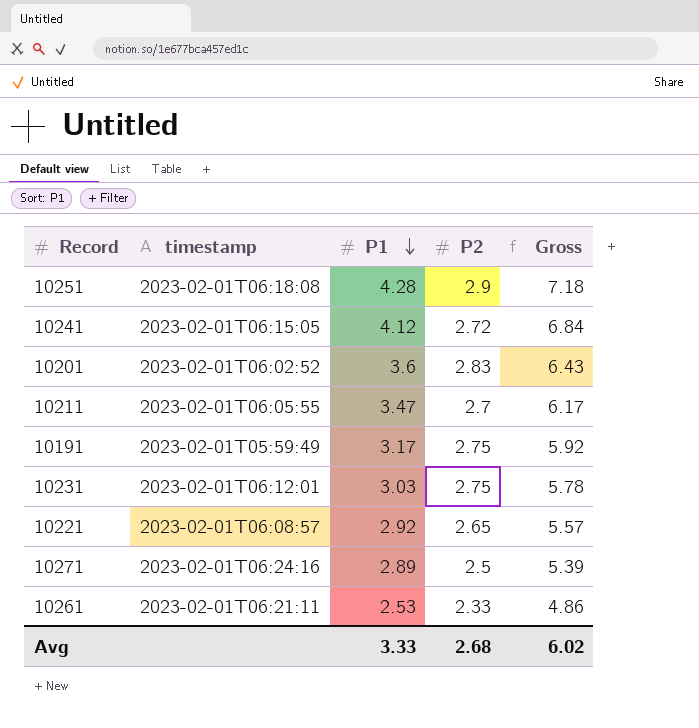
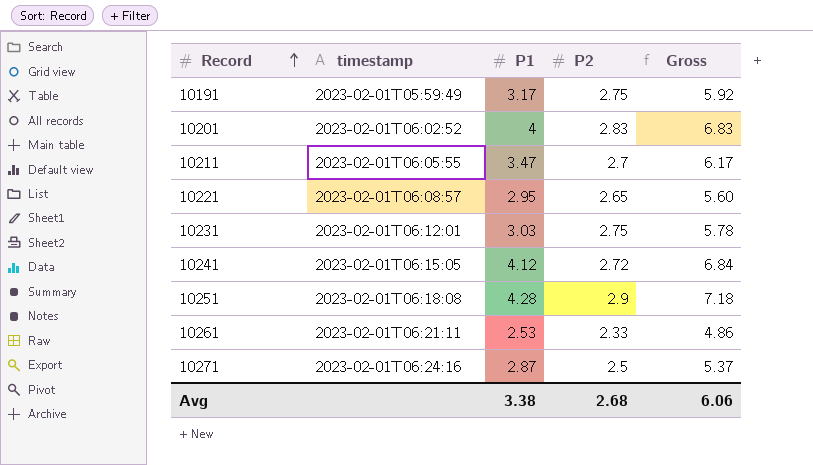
row order: P1 descending -> Record ascending
10201 | P1: 3.6 -> 4
10201 | Gross: 6.43 -> 6.83
10221 | P1: 2.92 -> 2.95
10221 | Gross: 5.57 -> 5.60
10271 | P1: 2.89 -> 2.87
10271 | Gross: 5.39 -> 5.37
Avg | P1: 3.33 -> 3.38
Avg | Gross: 6.02 -> 6.06

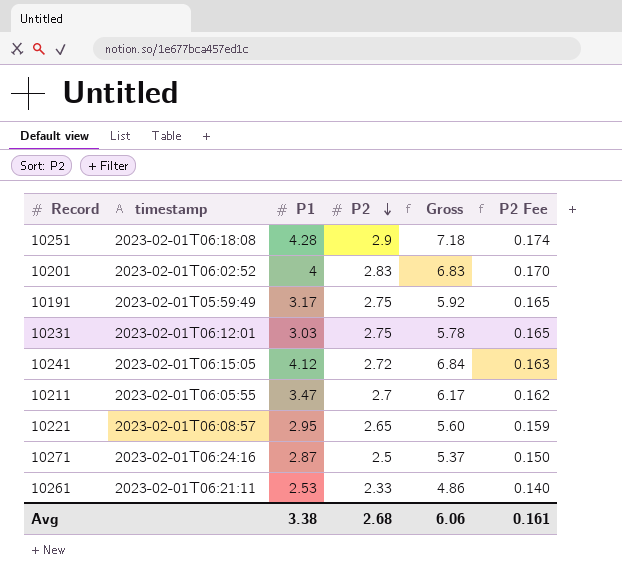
row order: Record ascending -> P2 descending
column P2 Fee | formula: none -> [P2] * 0.06

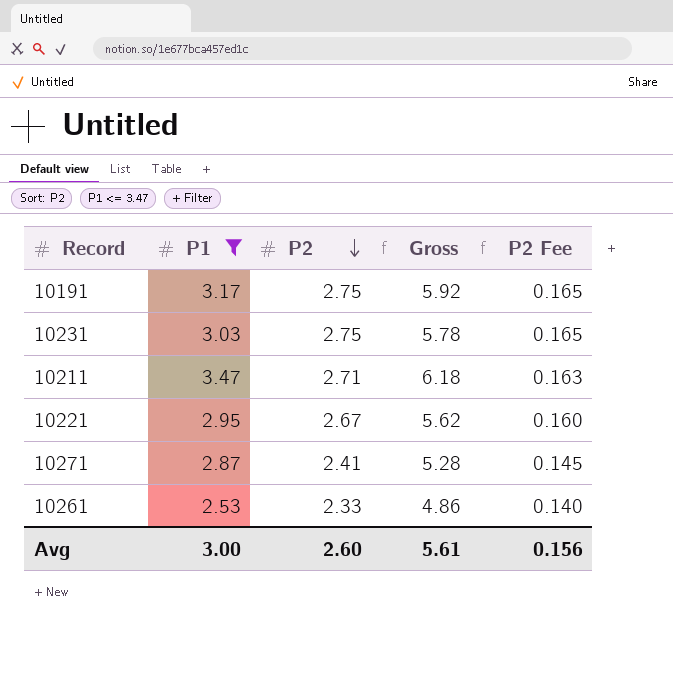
filter: none -> P1 <= 3.47
column timestamp | position: 2 -> none
10211 | P2: 2.7 -> 2.71
10211 | Gross: 6.17 -> 6.18
10211 | P2 Fee: 0.162 -> 0.163
10221 | P2: 2.65 -> 2.67
10221 | Gross: 5.60 -> 5.62
10221 | P2 Fee: 0.159 -> 0.160
10271 | P2: 2.5 -> 2.41
10271 | Gross: 5.37 -> 5.28
10271 | P2 Fee: 0.150 -> 0.145
Avg | P1: 3.38 -> 3.00
Avg | P2: 2.68 -> 2.60
Avg | Gross: 6.06 -> 5.61
Avg | P2 Fee: 0.161 -> 0.156

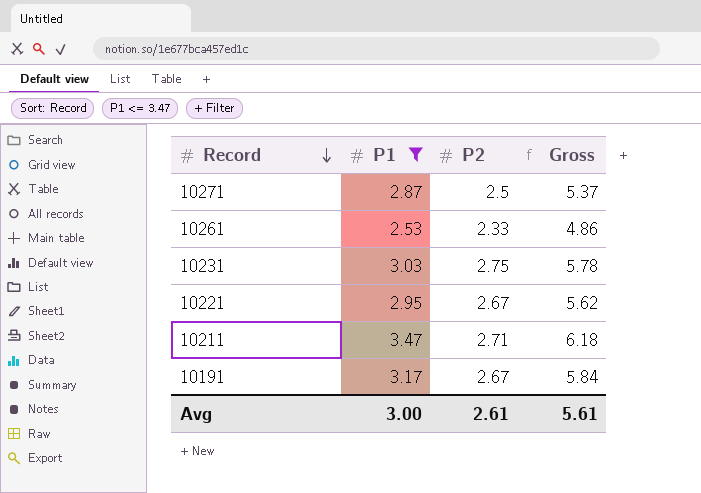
row order: P2 descending -> Record descending
column P2 Fee | formula: [P2] * 0.06 -> none
10271 | P2: 2.41 -> 2.5
10271 | Gross: 5.28 -> 5.37
10191 | P2: 2.75 -> 2.67
10191 | Gross: 5.92 -> 5.84
Avg | P2: 2.60 -> 2.61

